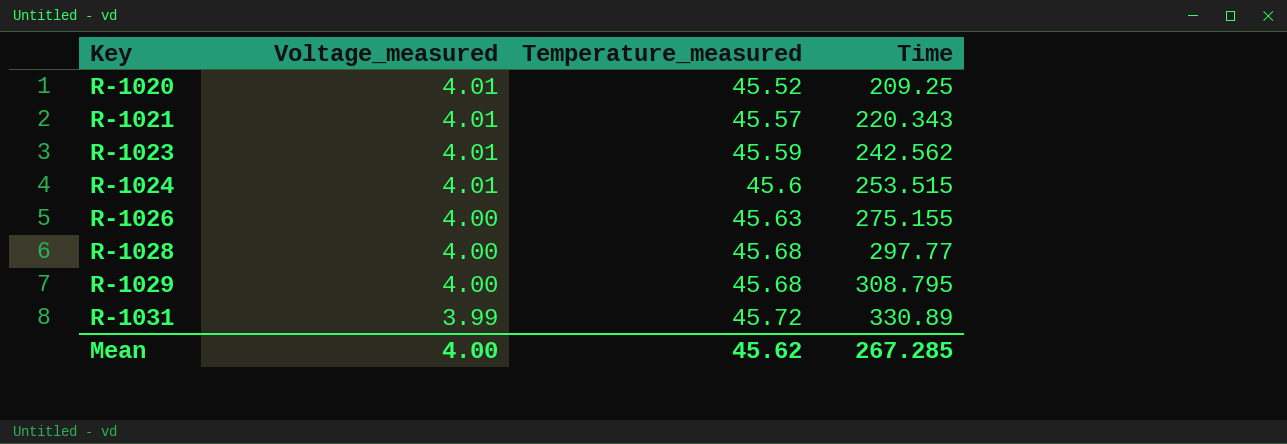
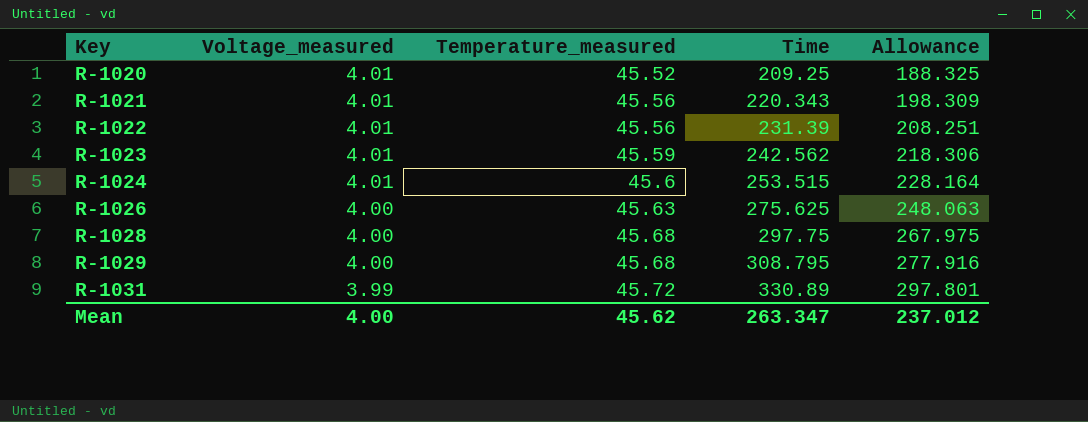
column Allowance | formula: none -> [Time] * 0.9
R-1021 | Temperature_measured: 45.57 -> 45.56
row R-1022: none -> 4.01 | 45.56 | 231.39 | 208.251
R-1026 | Time: 275.155 -> 275.625
R-1028 | Time: 297.77 -> 297.75
Mean | Time: 267.285 -> 263.347

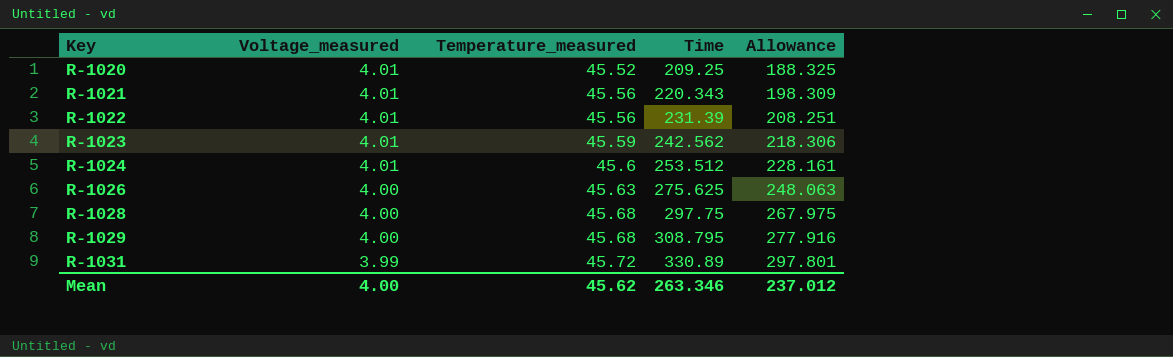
R-1024 | Time: 253.515 -> 253.512
R-1024 | Allowance: 228.164 -> 228.161
Mean | Time: 263.347 -> 263.346

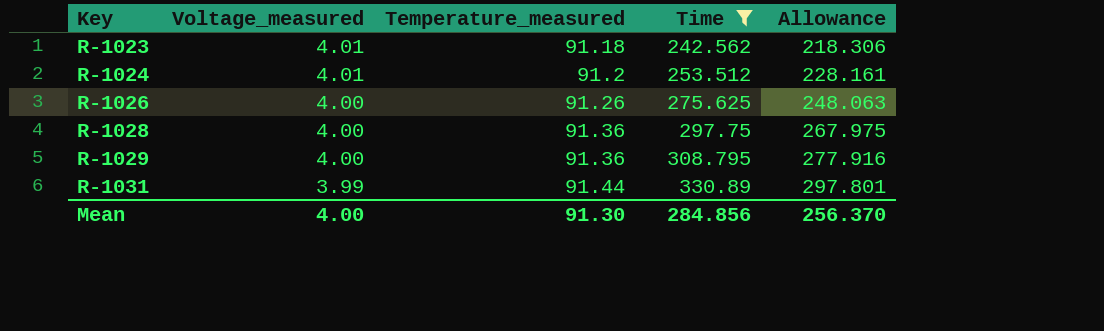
filter: none -> Time >= 242.562
R-1023 | Temperature_measured: 45.59 -> 91.18
R-1024 | Temperature_measured: 45.6 -> 91.2
R-1026 | Temperature_measured: 45.63 -> 91.26
R-1028 | Temperature_measured: 45.68 -> 91.36
R-1029 | Temperature_measured: 45.68 -> 91.36
R-1031 | Temperature_measured: 45.72 -> 91.44
Mean | Temperature_measured: 45.62 -> 91.30
Mean | Time: 263.346 -> 284.856
Mean | Allowance: 237.012 -> 256.370

